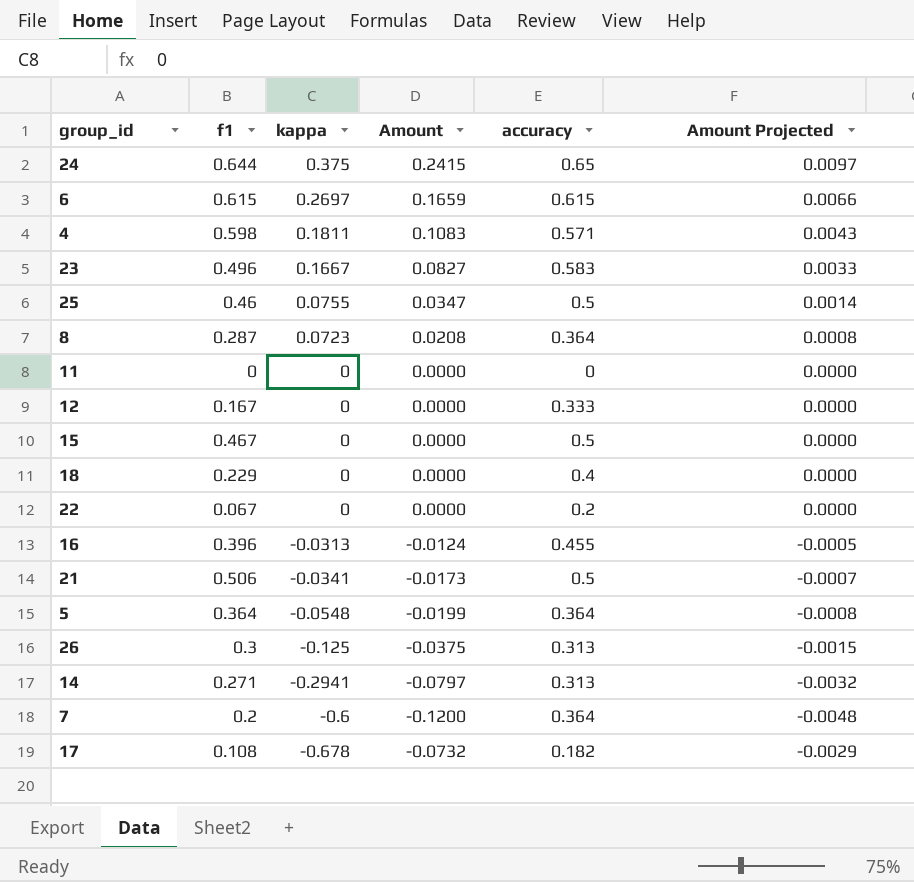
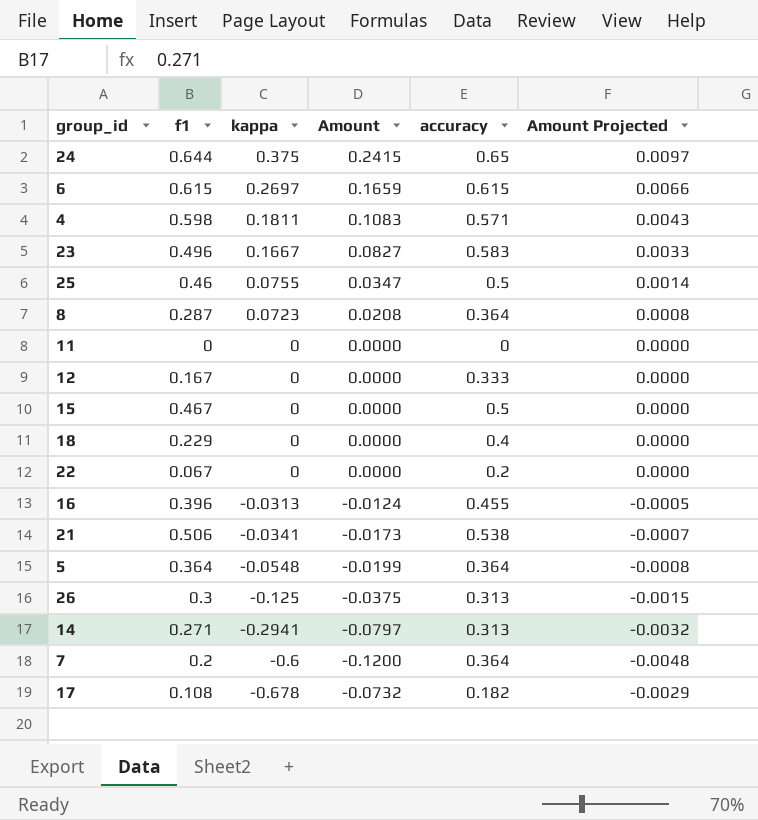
21 | accuracy: 0.5 -> 0.538

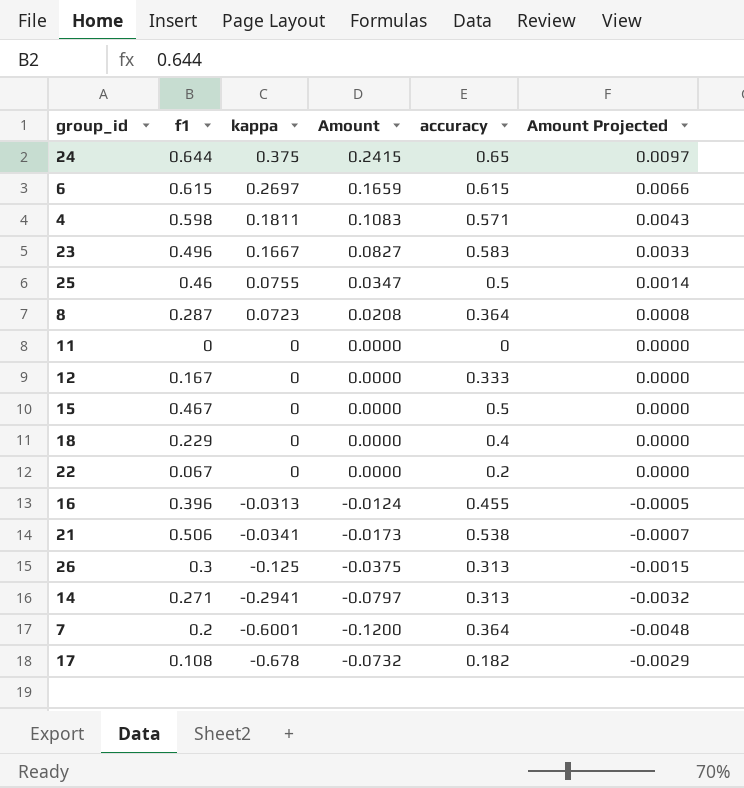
row 5: 0.364 | -0.0548 | -0.0199 | 0.364 | -0.0008 -> none
7 | kappa: -0.6 -> -0.6001

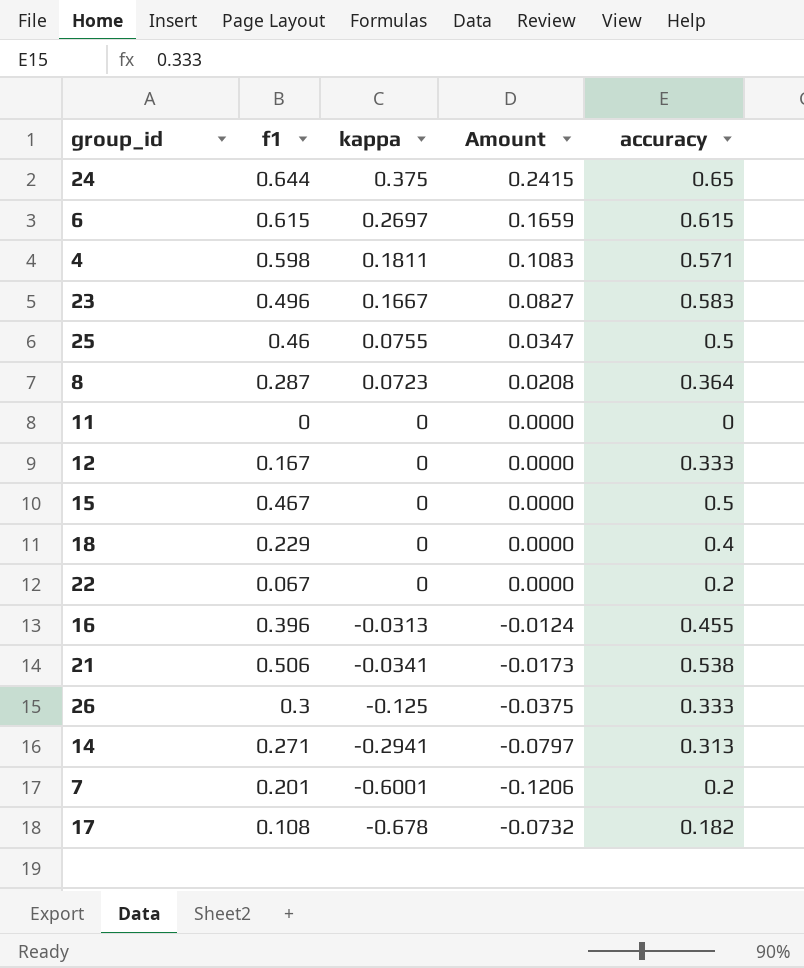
column Amount Projected | formula: [Amount] * 0.04 -> none
26 | accuracy: 0.313 -> 0.333
7 | f1: 0.2 -> 0.201
7 | Amount: -0.1200 -> -0.1206
7 | accuracy: 0.364 -> 0.2

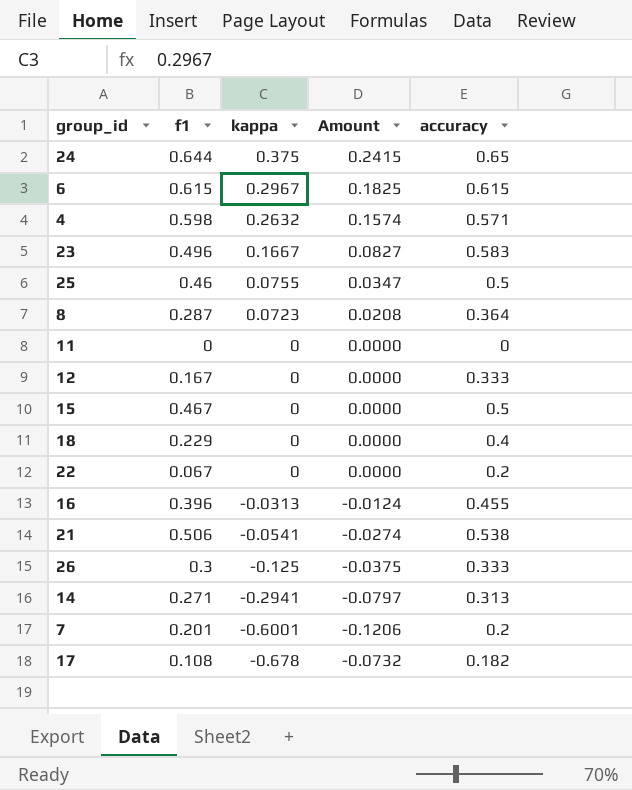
6 | kappa: 0.2697 -> 0.2967
6 | Amount: 0.1659 -> 0.1825
4 | kappa: 0.1811 -> 0.2632
4 | Amount: 0.1083 -> 0.1574
21 | kappa: -0.0341 -> -0.0541
21 | Amount: -0.0173 -> -0.0274

